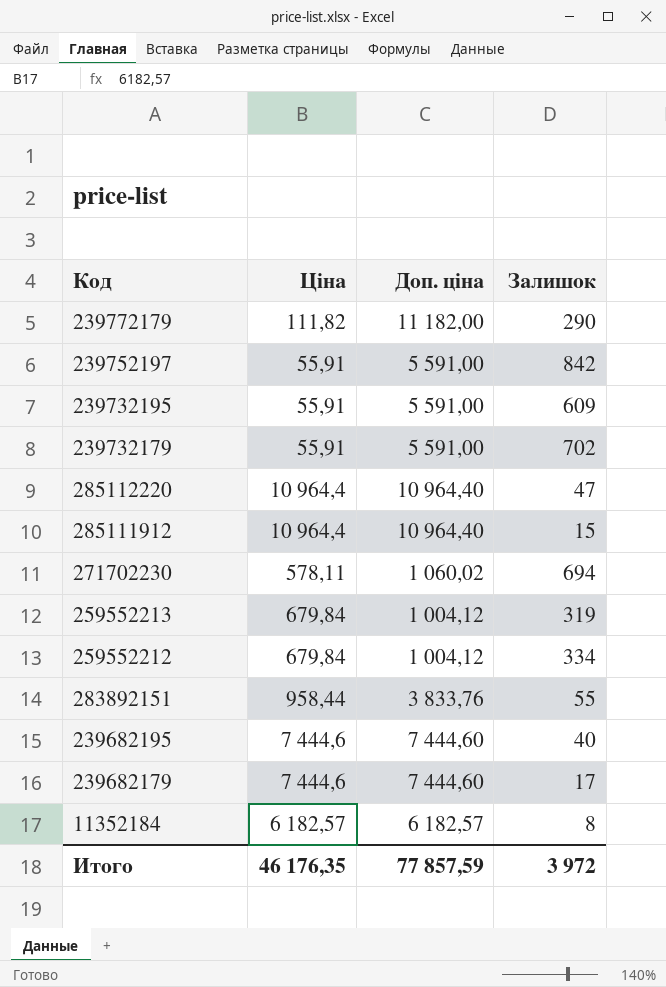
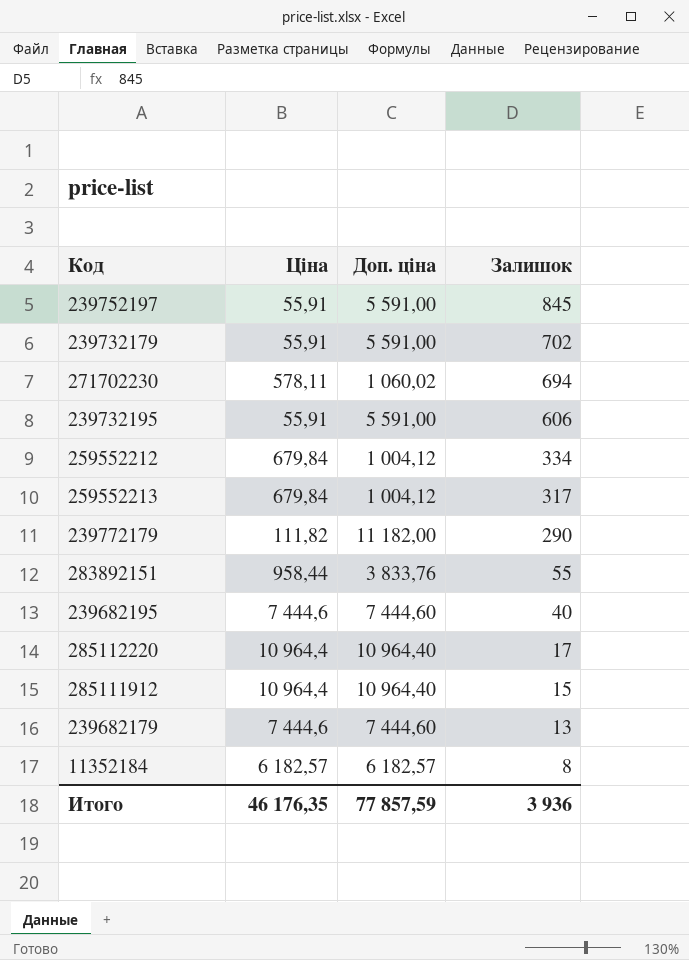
row order: none -> Залишок descending
239752197 | Залишок: 842 -> 845
239732195 | Залишок: 609 -> 606
259552213 | Залишок: 319 -> 317
285112220 | Залишок: 47 -> 17
239682179 | Залишок: 17 -> 13
Итого | Залишок: 3 972 -> 3 936

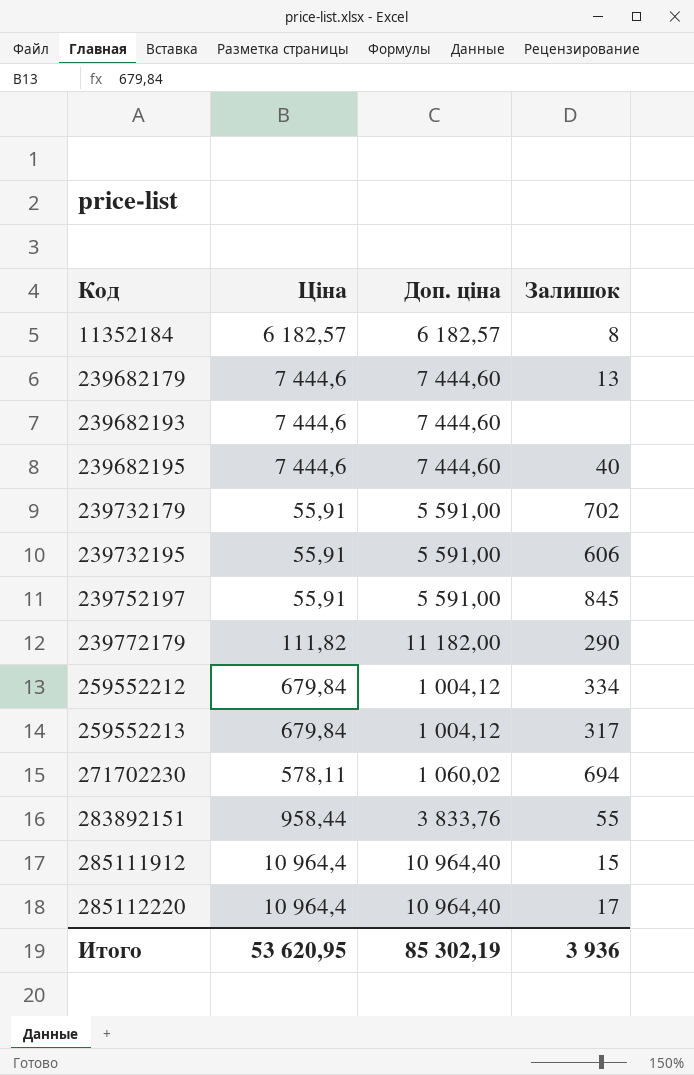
row order: Залишок descending -> Код ascending
row 239682193: none -> 7 444,6 | 7 444,60 | none
Итого | Ціна: 46 176,35 -> 53 620,95
Итого | Доп. ціна: 77 857,59 -> 85 302,19

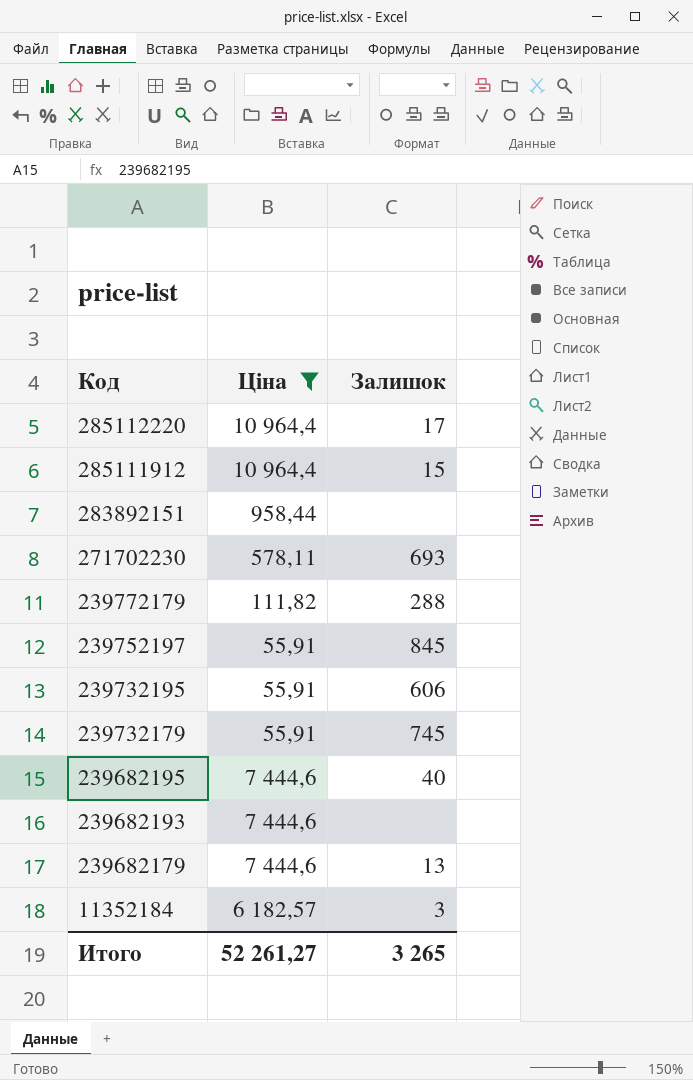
filter: none -> Ціна != 679,84
row order: Код ascending -> Код descending
column Доп. ціна | position: 3 -> none
283892151 | Залишок: 55 -> none
271702230 | Залишок: 694 -> 693
239772179 | Залишок: 290 -> 288
239732179 | Залишок: 702 -> 745
11352184 | Залишок: 8 -> 3
Итого | Ціна: 53 620,95 -> 52 261,27
Итого | Залишок: 3 936 -> 3 265

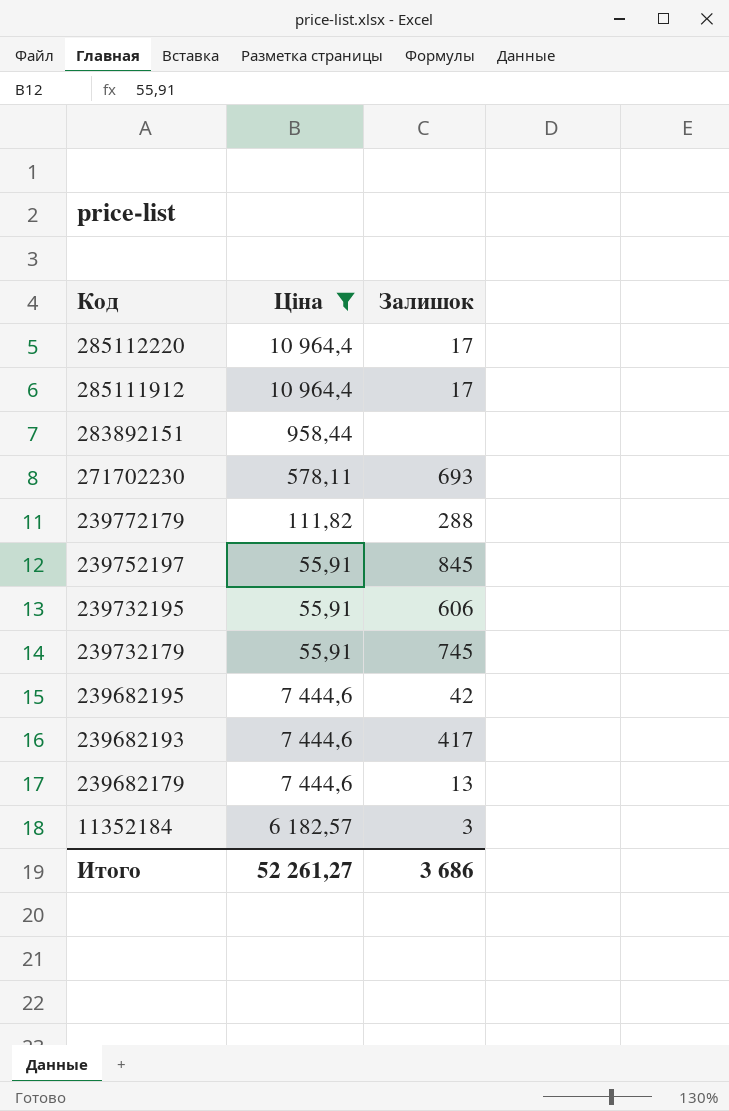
285111912 | Залишок: 15 -> 17
239682195 | Залишок: 40 -> 42
239682193 | Залишок: none -> 417
Итого | Залишок: 3 265 -> 3 686

